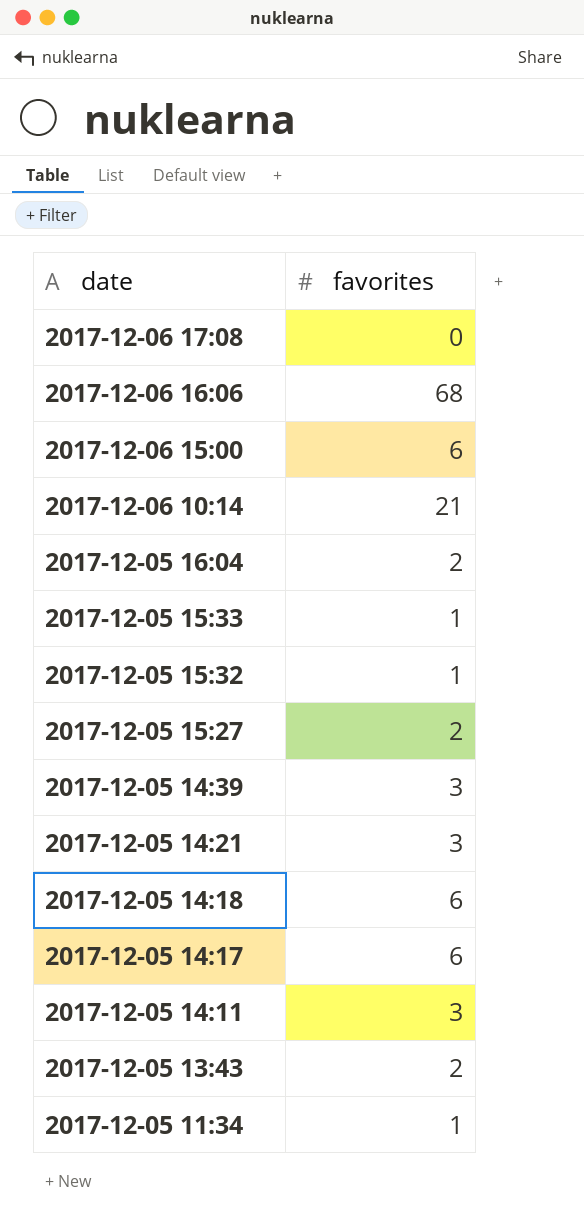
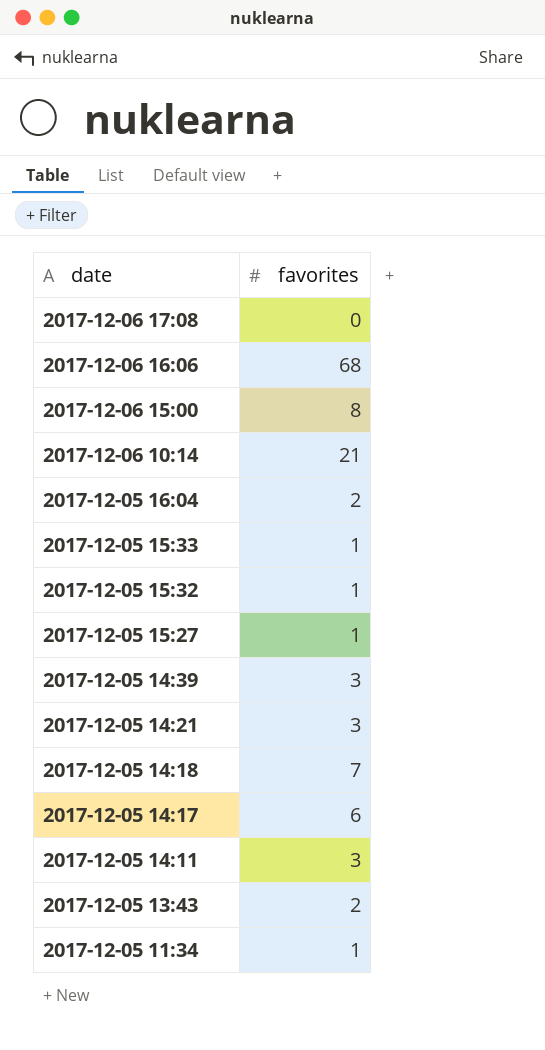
2017-12-06 15:00 | favorites: 6 -> 8
2017-12-05 15:27 | favorites: 2 -> 1
2017-12-05 14:18 | favorites: 6 -> 7

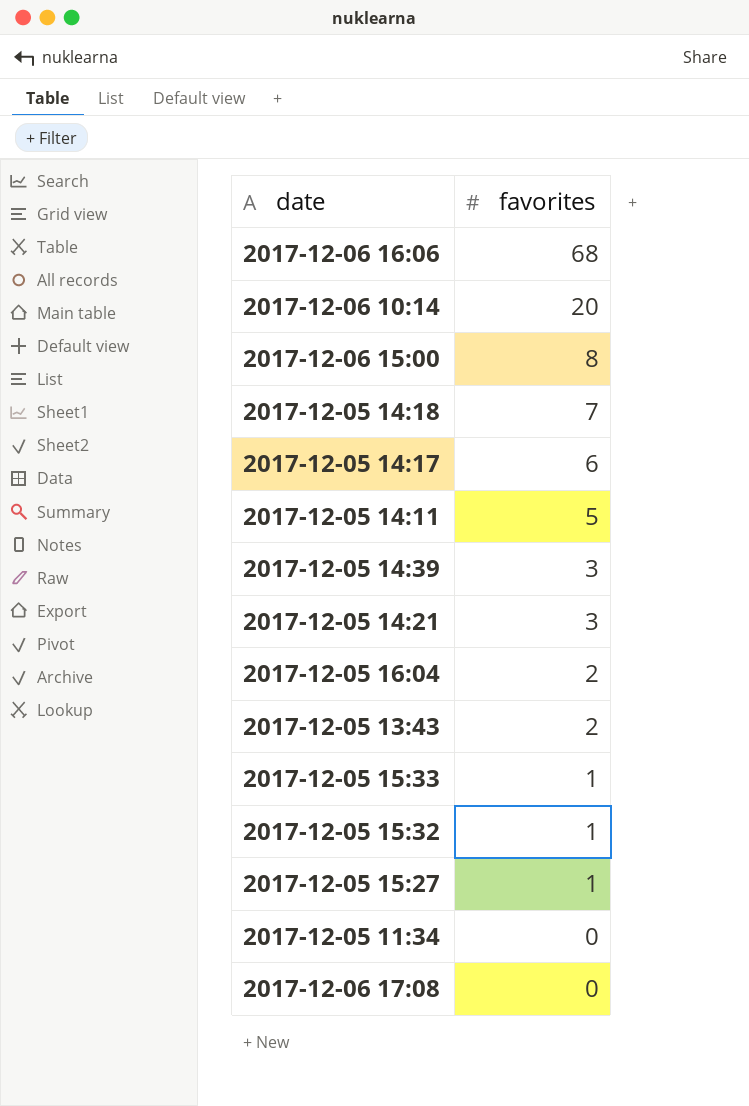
row order: date descending -> favorites descending
2017-12-06 10:14 | favorites: 21 -> 20
2017-12-05 14:11 | favorites: 3 -> 5
2017-12-05 11:34 | favorites: 1 -> 0

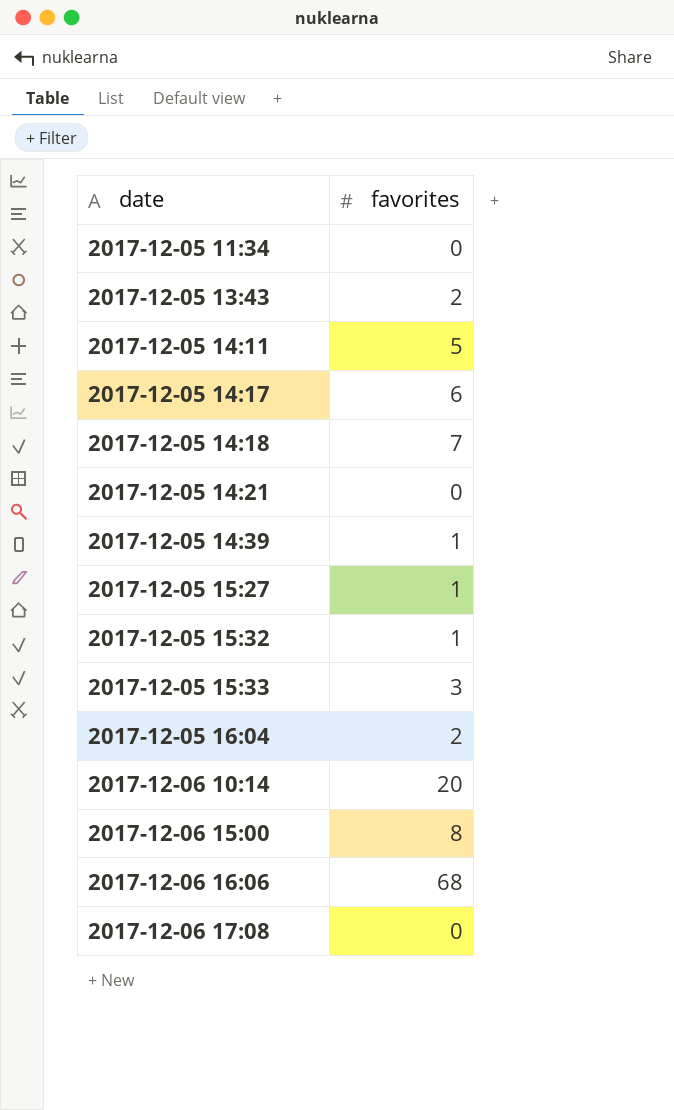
row order: favorites descending -> date ascending
2017-12-05 14:21 | favorites: 3 -> 0
2017-12-05 14:39 | favorites: 3 -> 1
2017-12-05 15:33 | favorites: 1 -> 3

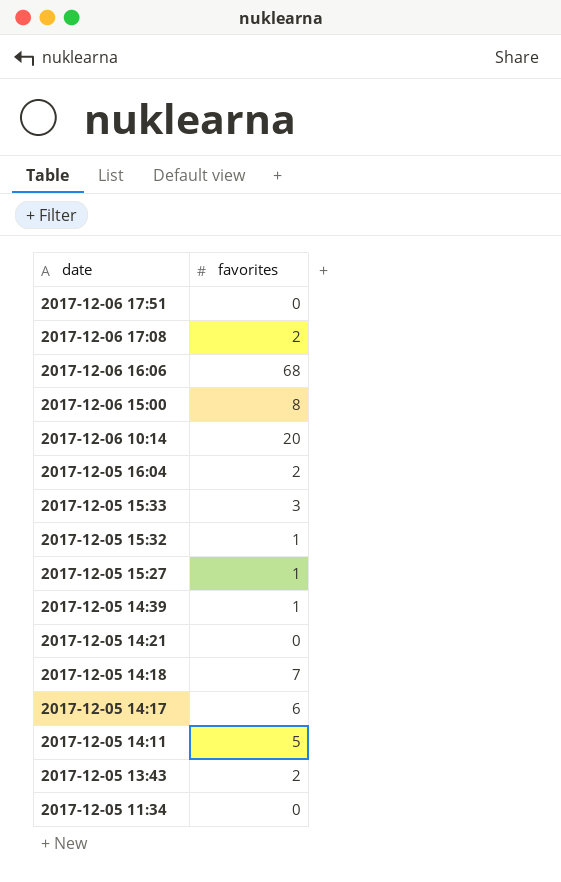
row order: date ascending -> date descending
row 2017-12-06 17:51: none -> 0
2017-12-06 17:08 | favorites: 0 -> 2

